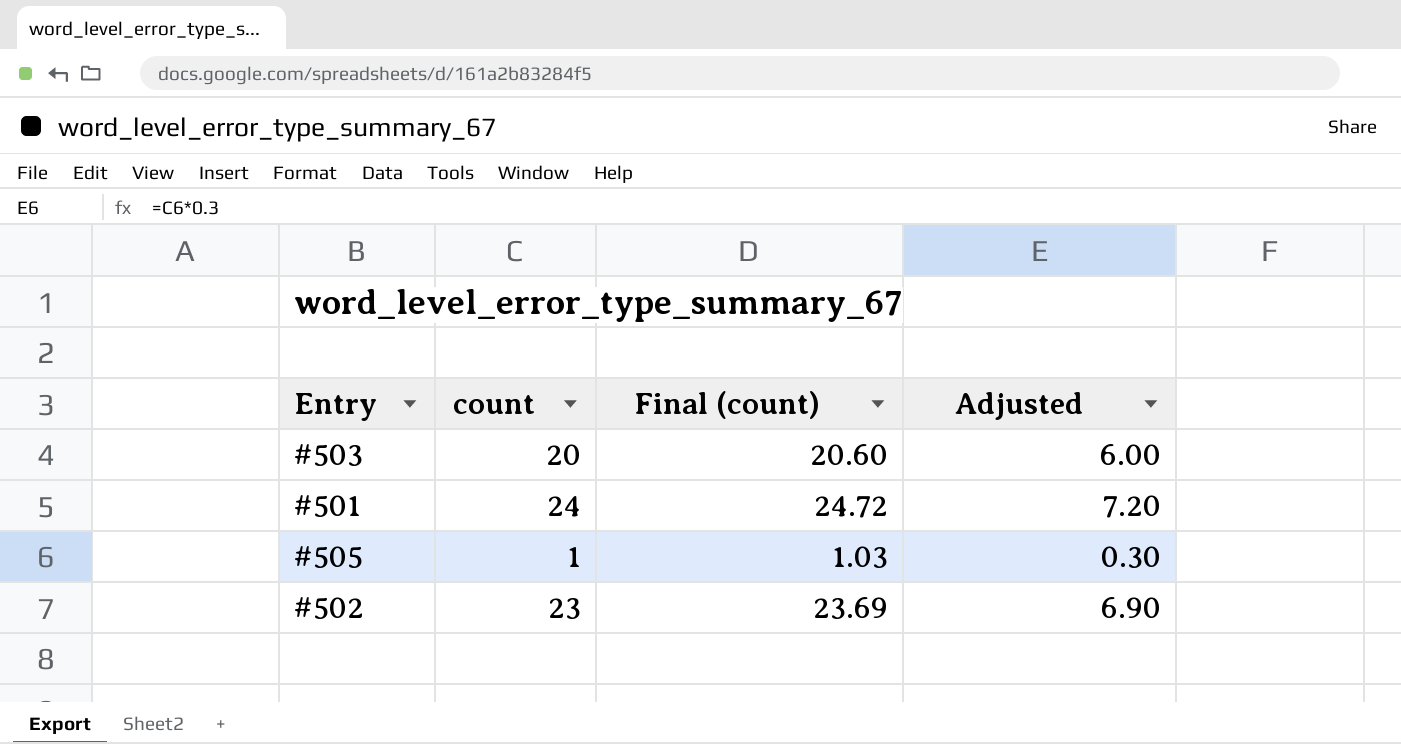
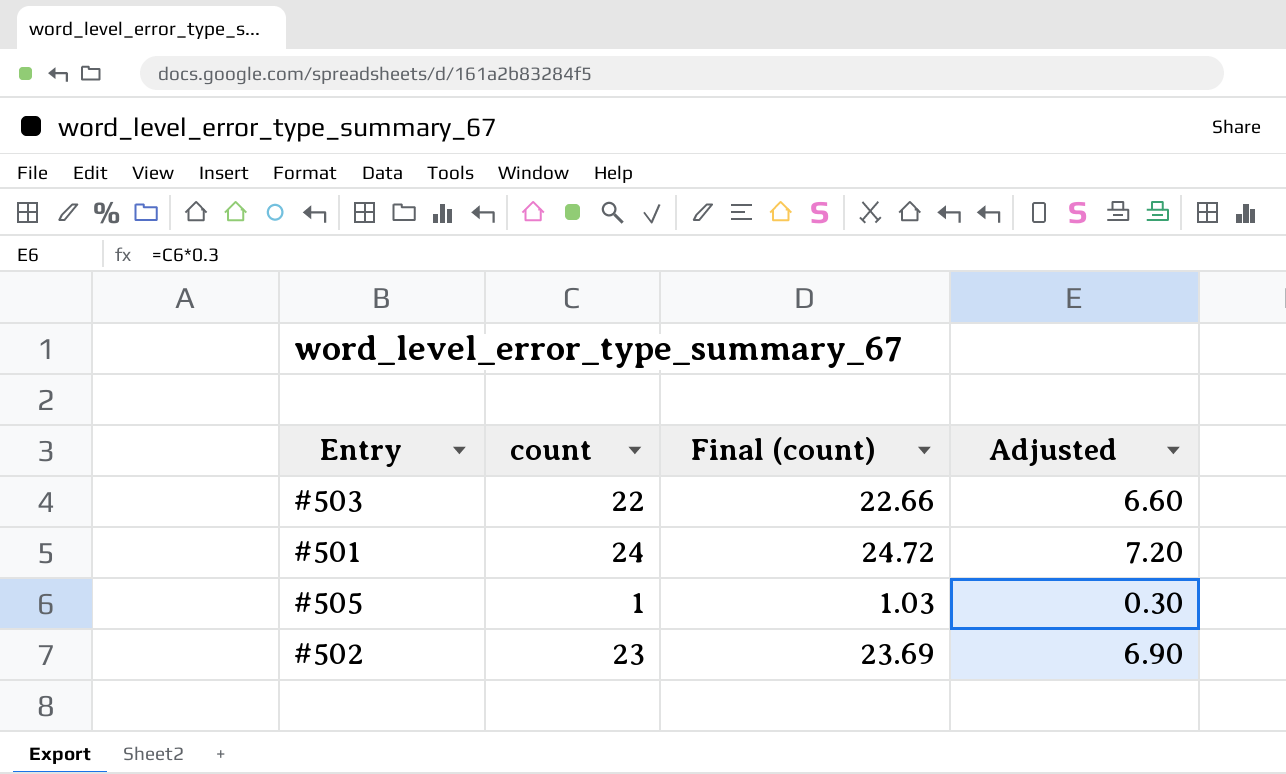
#503 | count: 20 -> 22
#503 | Final (count): 20.60 -> 22.66
#503 | Adjusted: 6.00 -> 6.60

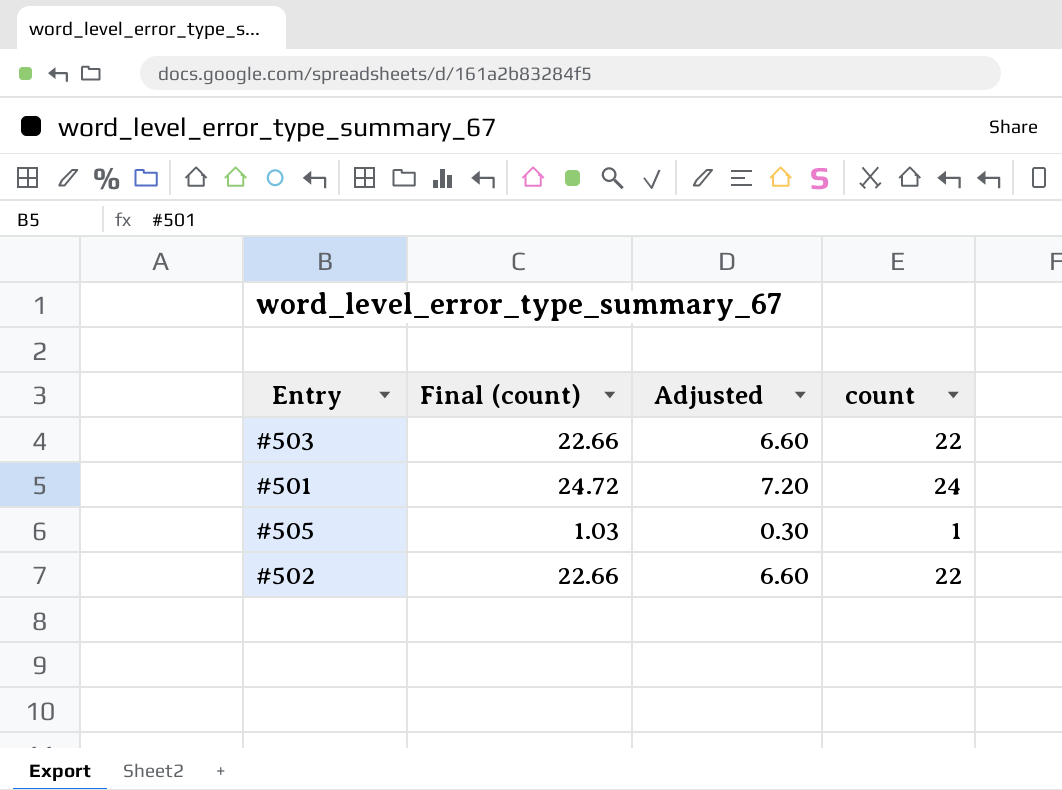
column count | position: 2 -> 4
#502 | Final (count): 23.69 -> 22.66
#502 | Adjusted: 6.90 -> 6.60
#502 | count: 23 -> 22

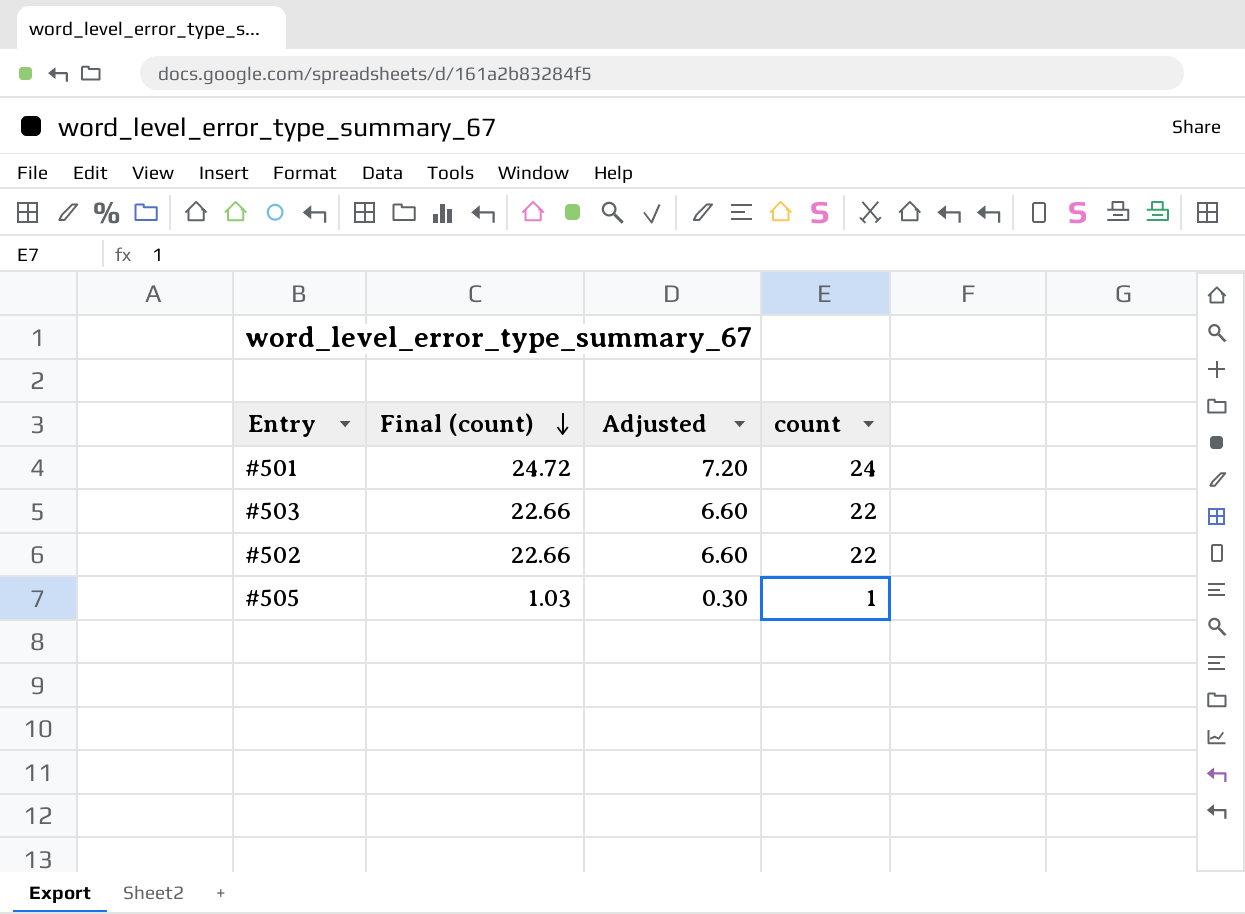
row order: none -> Final (count) descending

